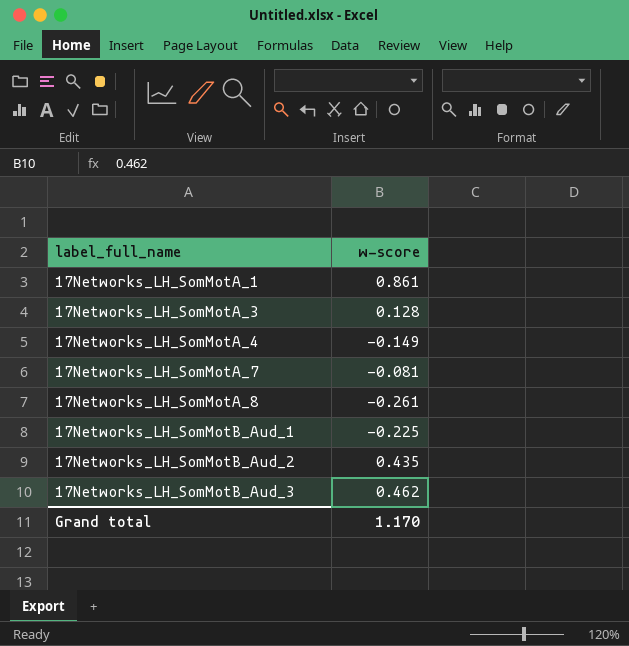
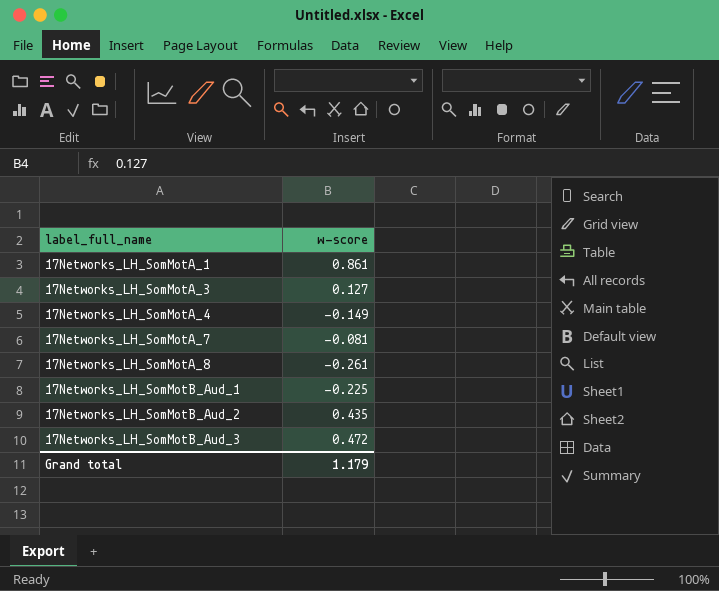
17Networks_LH_SomMotA_3 | w-score: 0.128 -> 0.127
17Networks_LH_SomMotB_Aud_3 | w-score: 0.462 -> 0.472
Grand total | w-score: 1.170 -> 1.179

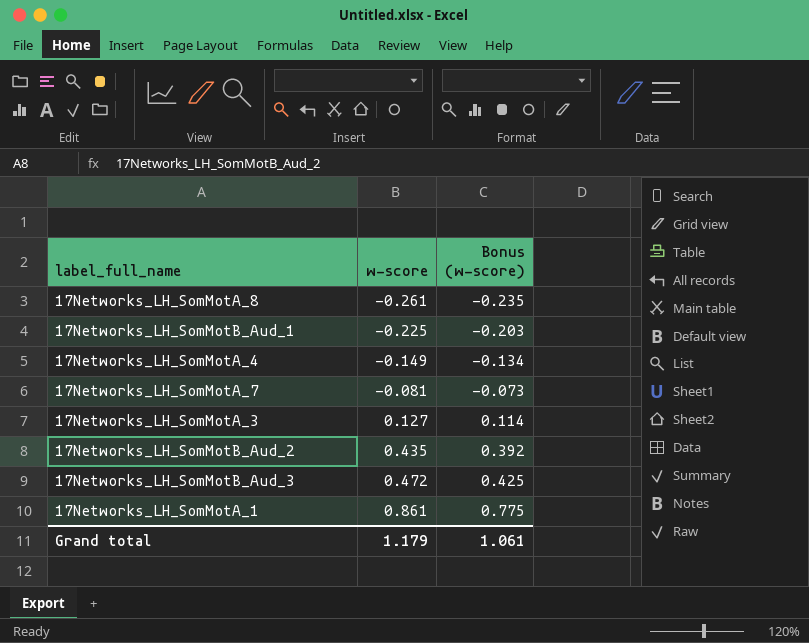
row order: label_full_name ascending -> w-score ascending
column Bonus (w-score) | formula: none -> [w-score] * 0.9

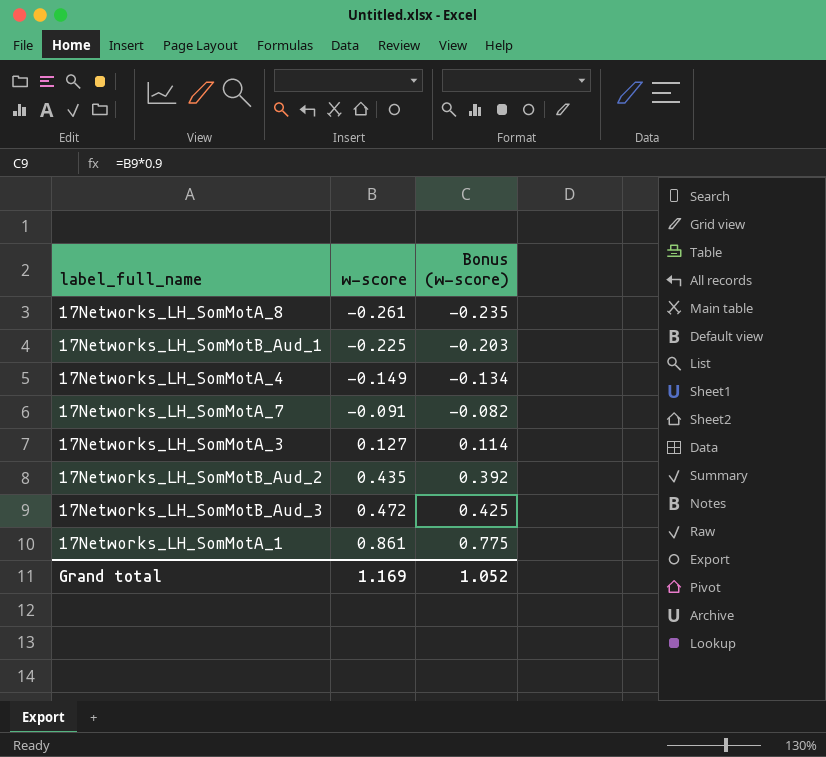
17Networks_LH_SomMotA_7 | w-score: -0.081 -> -0.091
17Networks_LH_SomMotA_7 | Bonus (w-score): -0.073 -> -0.082
Grand total | w-score: 1.179 -> 1.169
Grand total | Bonus (w-score): 1.061 -> 1.052

